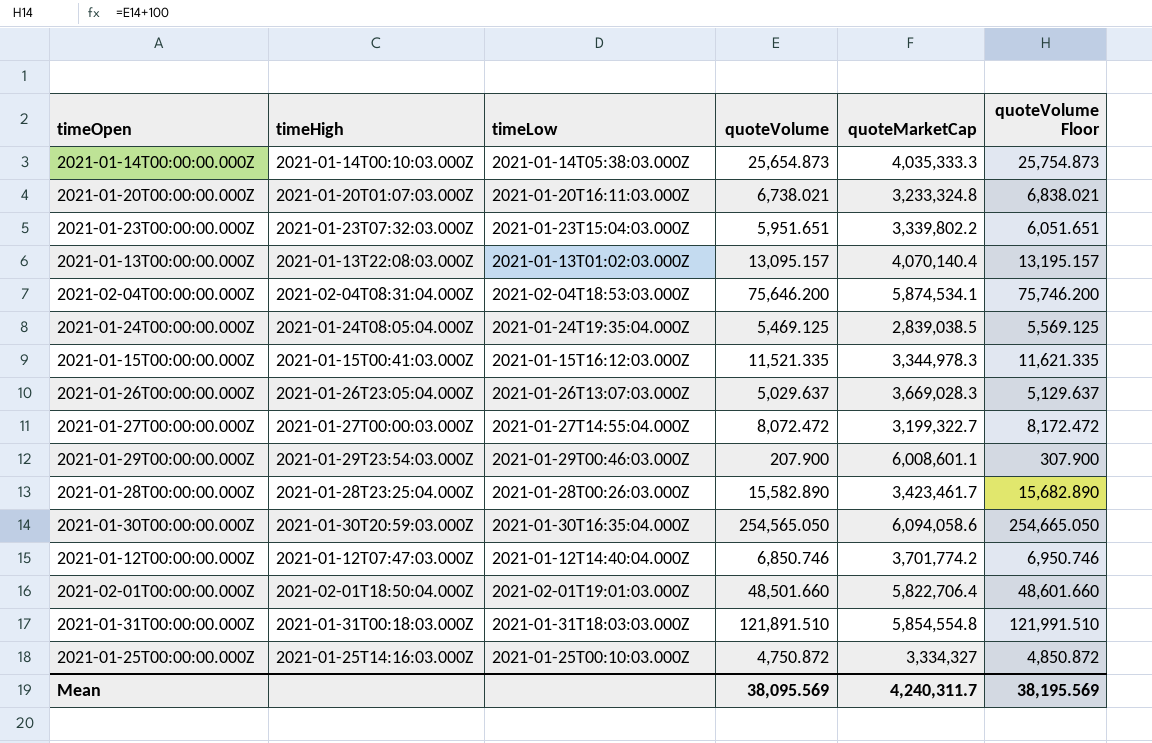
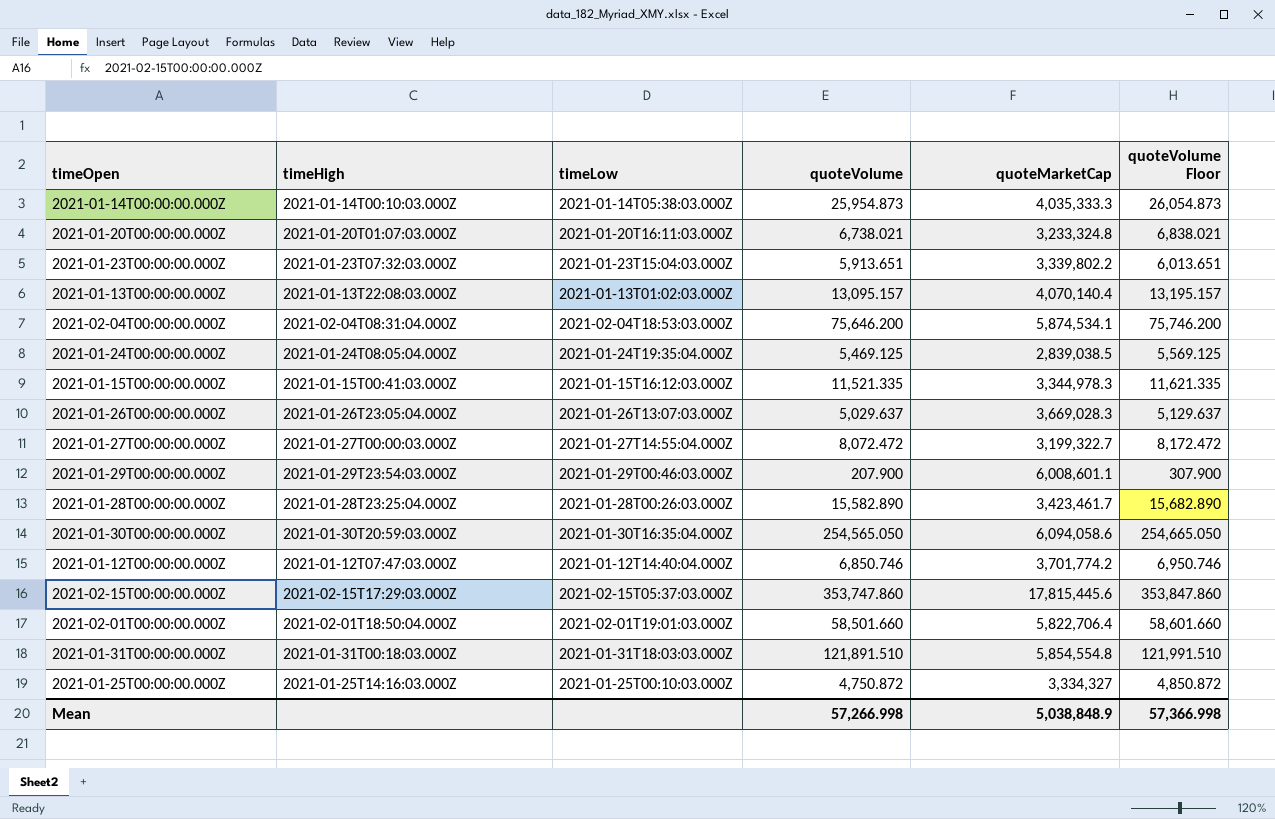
2021-01-14T00:00:00.000Z | quoteVolume: 25,654.873 -> 25,954.873
2021-01-14T00:00:00.000Z | quoteVolume Floor: 25,754.873 -> 26,054.873
2021-01-23T00:00:00.000Z | quoteVolume: 5,951.651 -> 5,913.651
2021-01-23T00:00:00.000Z | quoteVolume Floor: 6,051.651 -> 6,013.651
row 2021-02-15T00:00:00.000Z: none -> 2021-02-15T17:29:03.000Z | 2021-02-15T05:37:03.000Z | 353,747.860 | 17,815,445.6 | 353,847.860
2021-02-01T00:00:00.000Z | quoteVolume: 48,501.660 -> 58,501.660
2021-02-01T00:00:00.000Z | quoteVolume Floor: 48,601.660 -> 58,601.660
Mean | quoteVolume: 38,095.569 -> 57,266.998
Mean | quoteMarketCap: 4,240,311.7 -> 5,038,848.9
Mean | quoteVolume Floor: 38,195.569 -> 57,366.998

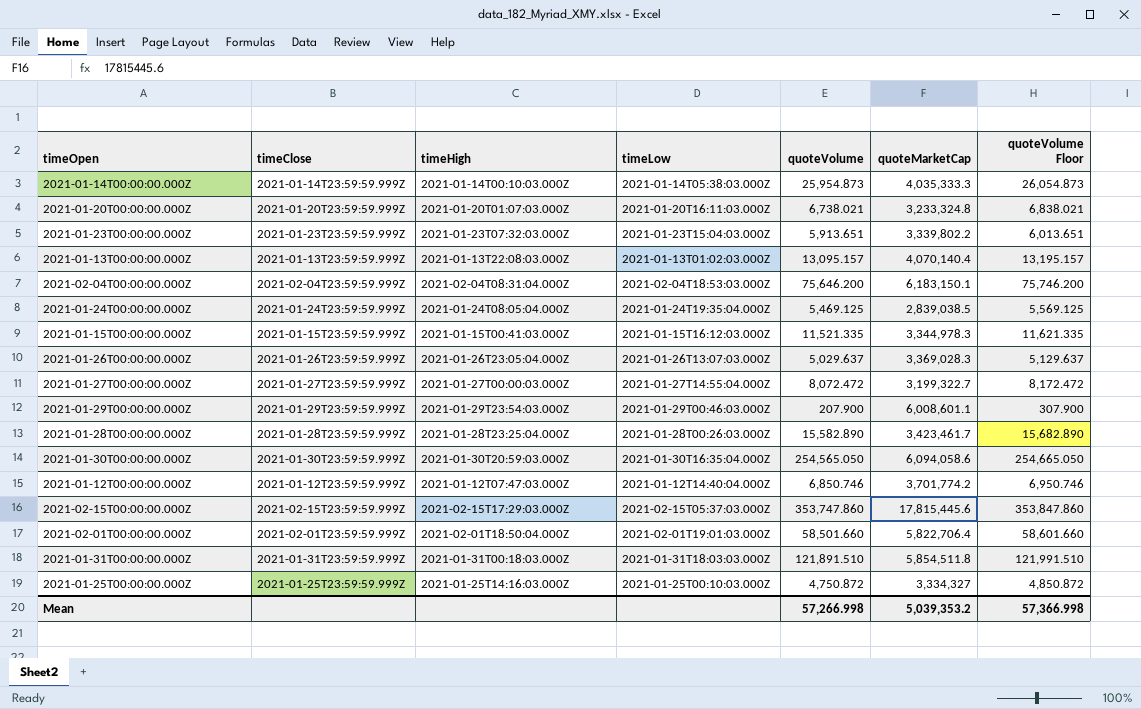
column timeClose | position: none -> 2
2021-02-04T00:00:00.000Z | quoteMarketCap: 5,874,534.1 -> 6,183,150.1
2021-01-26T00:00:00.000Z | quoteMarketCap: 3,669,028.3 -> 3,369,028.3
2021-01-31T00:00:00.000Z | quoteMarketCap: 5,854,554.8 -> 5,854,511.8
Mean | quoteMarketCap: 5,038,848.9 -> 5,039,353.2

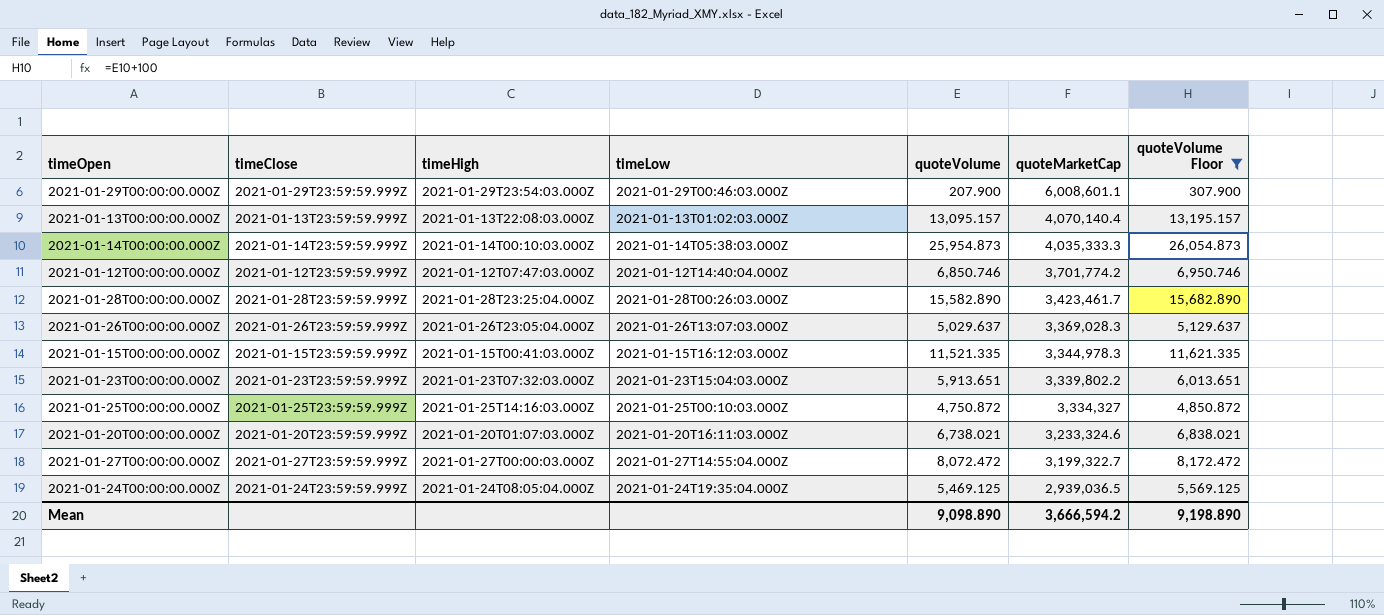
filter: none -> quoteVolume Floor <= 26,054.873
row order: none -> quoteMarketCap descending
2021-01-20T00:00:00.000Z | quoteMarketCap: 3,233,324.8 -> 3,233,324.6
2021-01-24T00:00:00.000Z | quoteMarketCap: 2,839,038.5 -> 2,939,036.5
Mean | quoteVolume: 57,266.998 -> 9,098.890
Mean | quoteMarketCap: 5,039,353.2 -> 3,666,594.2
Mean | quoteVolume Floor: 57,366.998 -> 9,198.890

